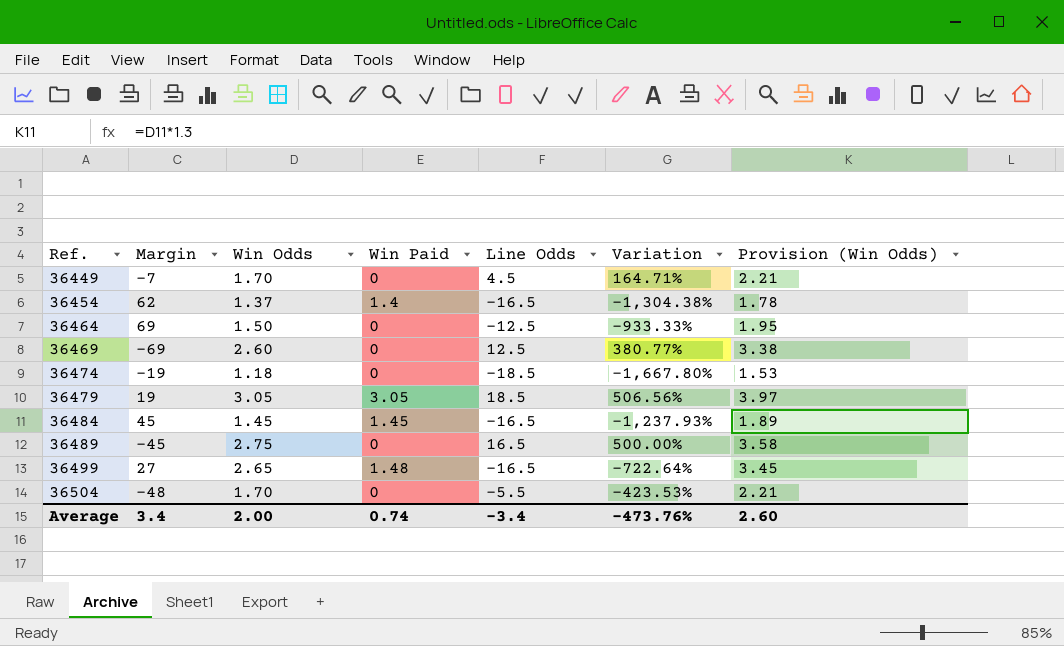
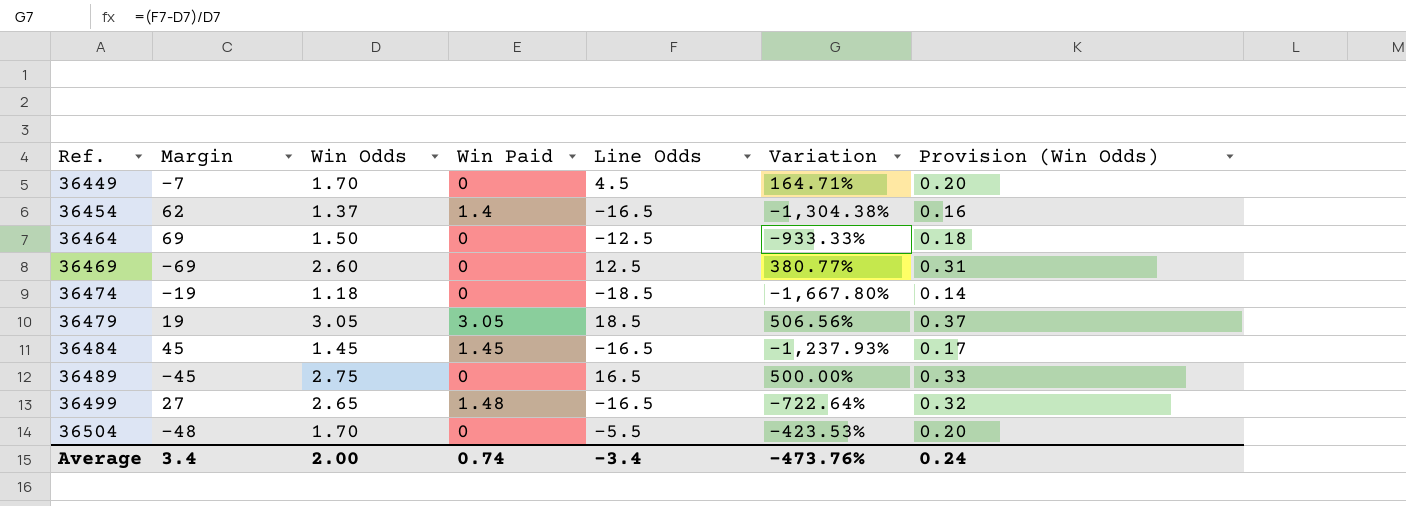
column Provision (Win Odds) | formula: [Win Odds] * 1.3 -> [Win Odds] * 0.12
Average | Provision (Win Odds): 2.60 -> 0.24

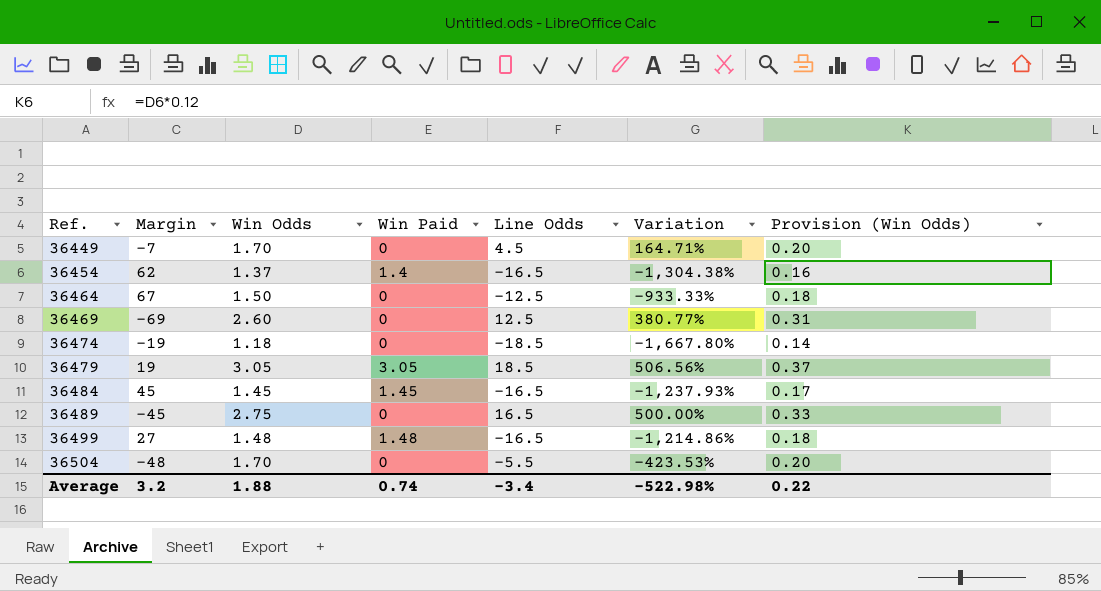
36464 | Margin: 69 -> 67
36499 | Win Odds: 2.65 -> 1.48
36499 | Variation: -722.64% -> -1,214.86%
36499 | Provision (Win Odds): 0.32 -> 0.18
Average | Margin: 3.4 -> 3.2
Average | Win Odds: 2.00 -> 1.88
Average | Variation: -473.76% -> -522.98%
Average | Provision (Win Odds): 0.24 -> 0.22

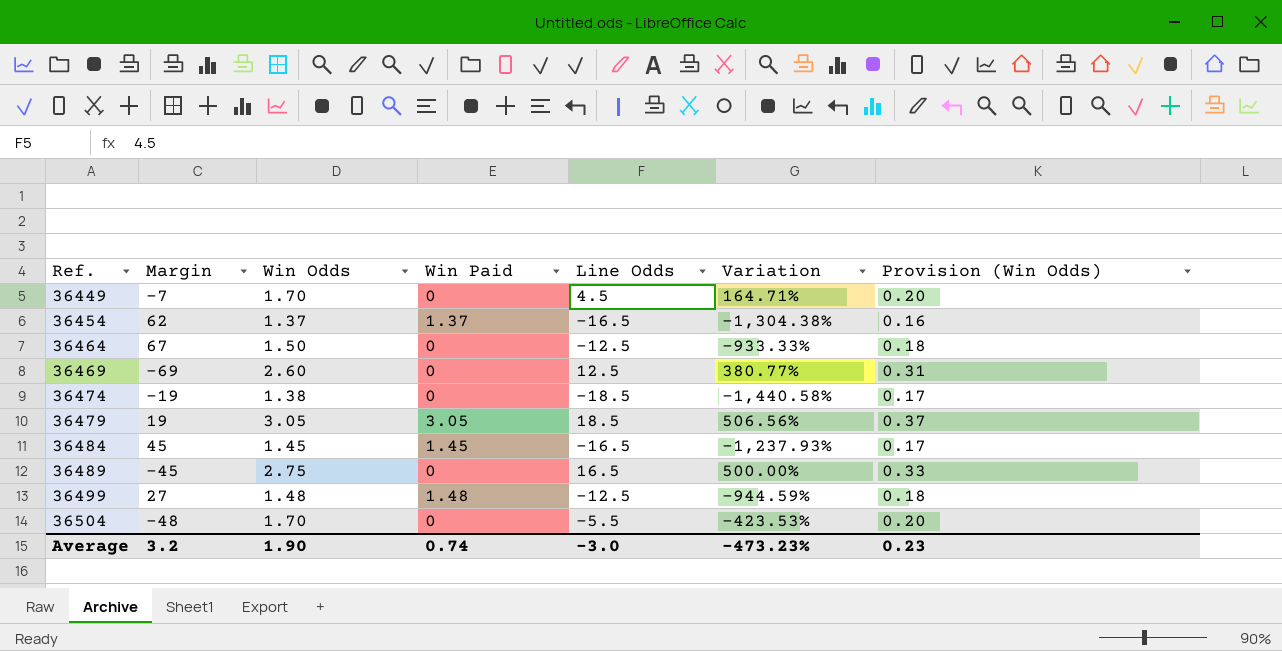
36454 | Win Paid: 1.4 -> 1.37
36474 | Win Odds: 1.18 -> 1.38
36474 | Variation: -1,667.80% -> -1,440.58%
36474 | Provision (Win Odds): 0.14 -> 0.17
36499 | Line Odds: -16.5 -> -12.5
36499 | Variation: -1,214.86% -> -944.59%
Average | Win Odds: 1.88 -> 1.90
Average | Line Odds: -3.4 -> -3.0
Average | Variation: -522.98% -> -473.23%
Average | Provision (Win Odds): 0.22 -> 0.23

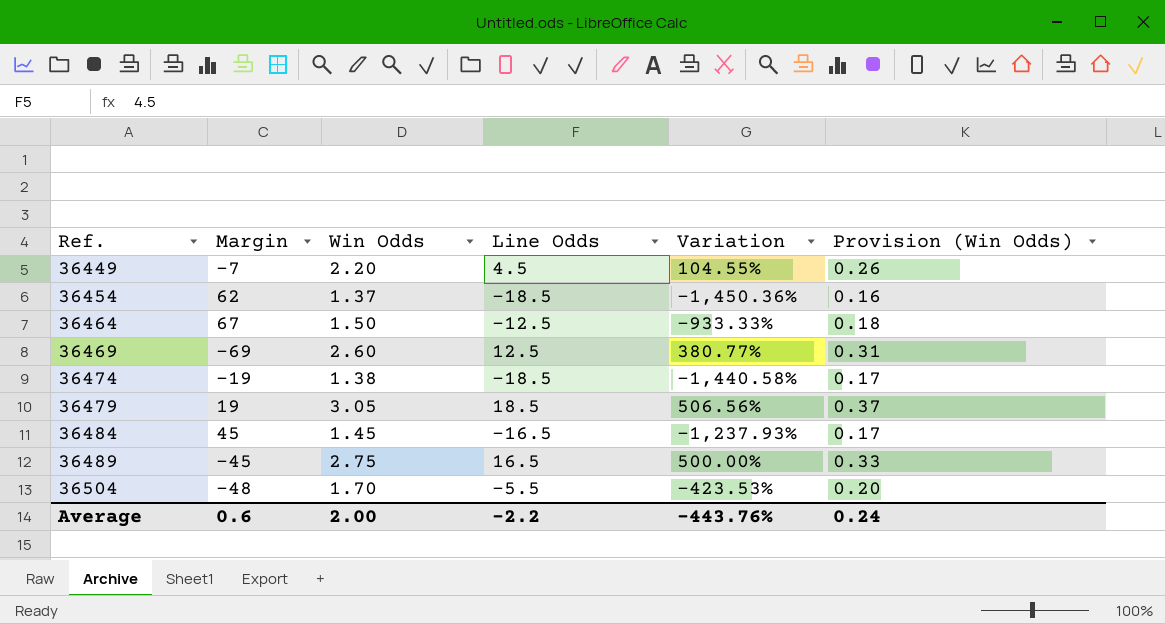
column Win Paid | position: 4 -> none
row 36499: 27 | 1.48 | 1.48 | -12.5 | -944.59% | 0.18 -> none
36449 | Win Odds: 1.70 -> 2.20
36449 | Variation: 164.71% -> 104.55%
36449 | Provision (Win Odds): 0.20 -> 0.26
36454 | Line Odds: -16.5 -> -18.5
36454 | Variation: -1,304.38% -> -1,450.36%
Average | Margin: 3.2 -> 0.6
Average | Win Odds: 1.90 -> 2.00
Average | Line Odds: -3.0 -> -2.2
Average | Variation: -473.23% -> -443.76%
Average | Provision (Win Odds): 0.23 -> 0.24

